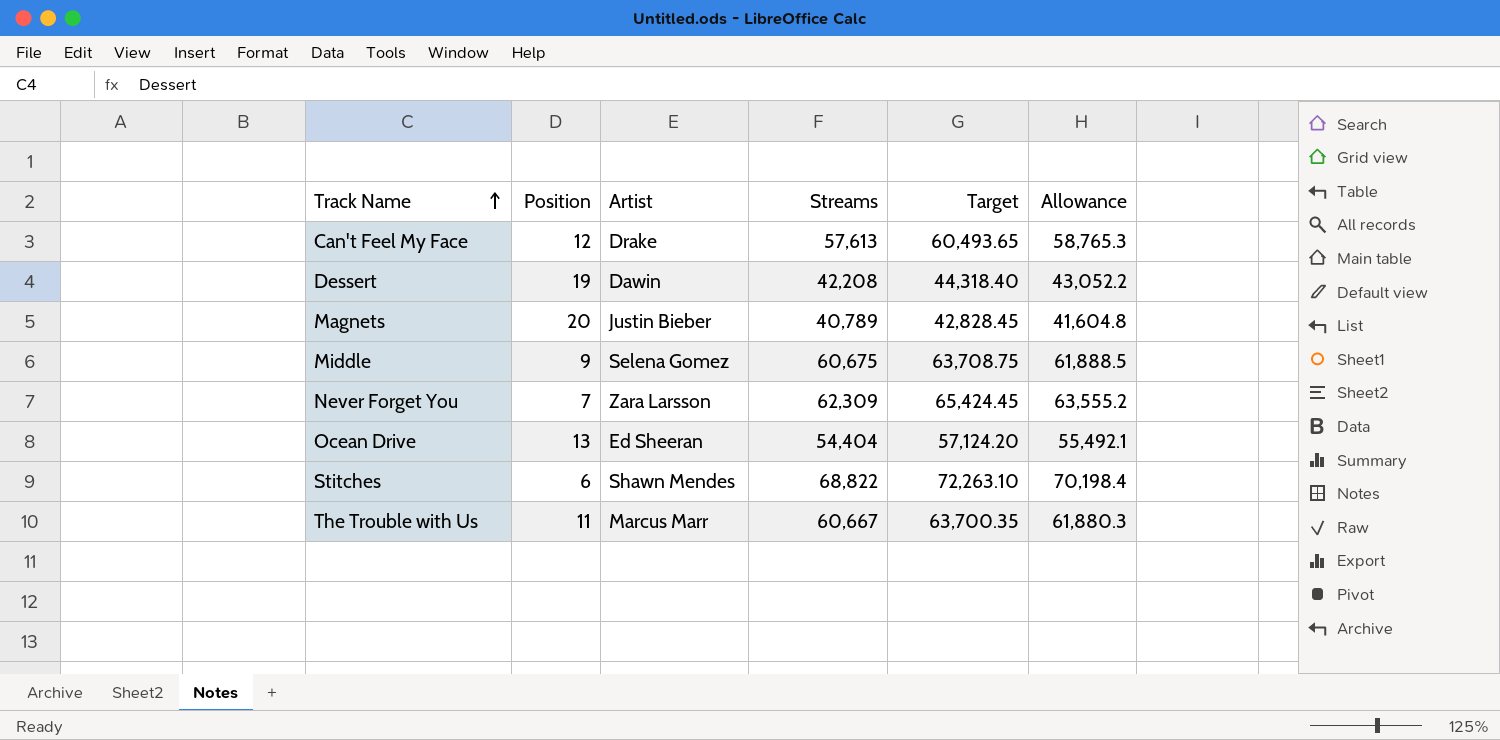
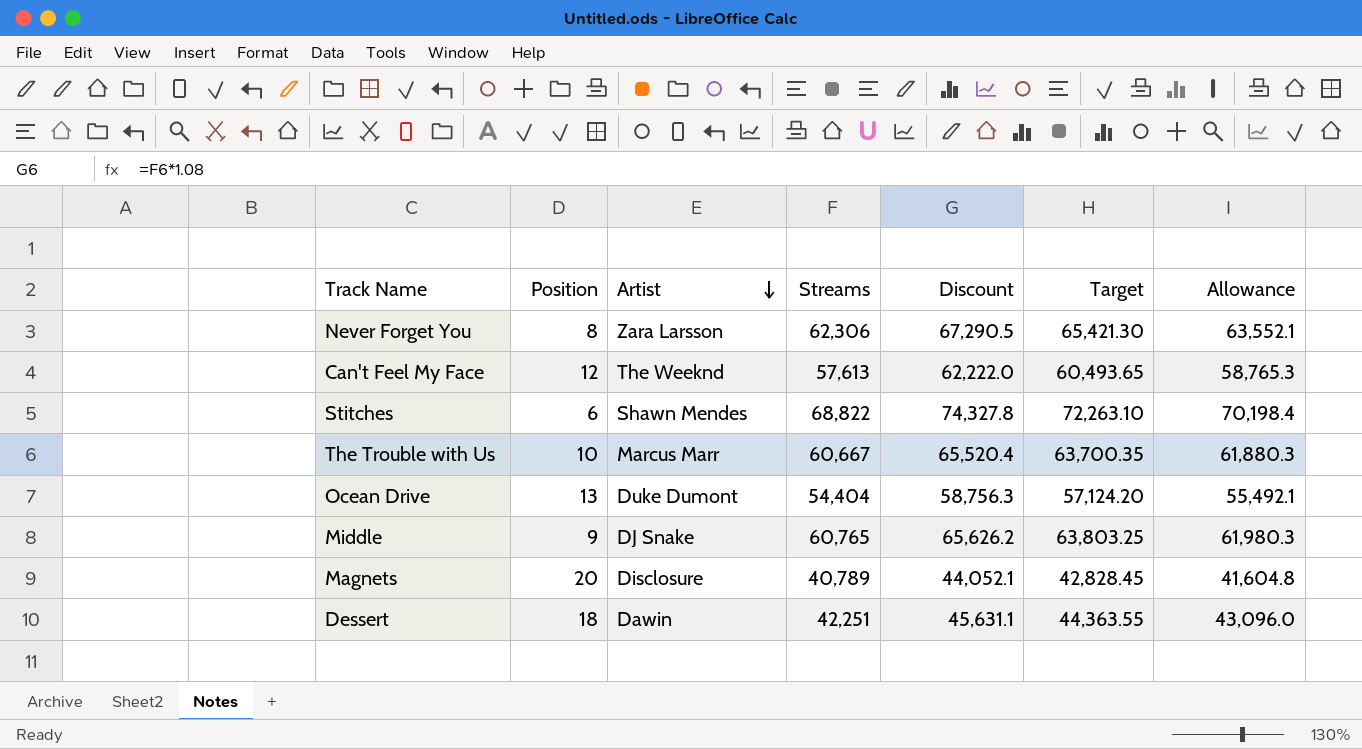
row order: Track Name ascending -> Artist descending
column Discount | formula: none -> [Streams] * 1.08
Never Forget You | Position: 7 -> 8
Never Forget You | Streams: 62,309 -> 62,306
Never Forget You | Target: 65,424.45 -> 65,421.30
Never Forget You | Allowance: 63,555.2 -> 63,552.1
Can't Feel My Face | Artist: Drake -> The Weeknd
The Trouble with Us | Position: 11 -> 10
Ocean Drive | Artist: Ed Sheeran -> Duke Dumont
Middle | Artist: Selena Gomez -> DJ Snake
Middle | Streams: 60,675 -> 60,765
Middle | Target: 63,708.75 -> 63,803.25
Middle | Allowance: 61,888.5 -> 61,980.3
Magnets | Artist: Justin Bieber -> Disclosure
Dessert | Position: 19 -> 18
Dessert | Streams: 42,208 -> 42,251
Dessert | Target: 44,318.40 -> 44,363.55
Dessert | Allowance: 43,052.2 -> 43,096.0

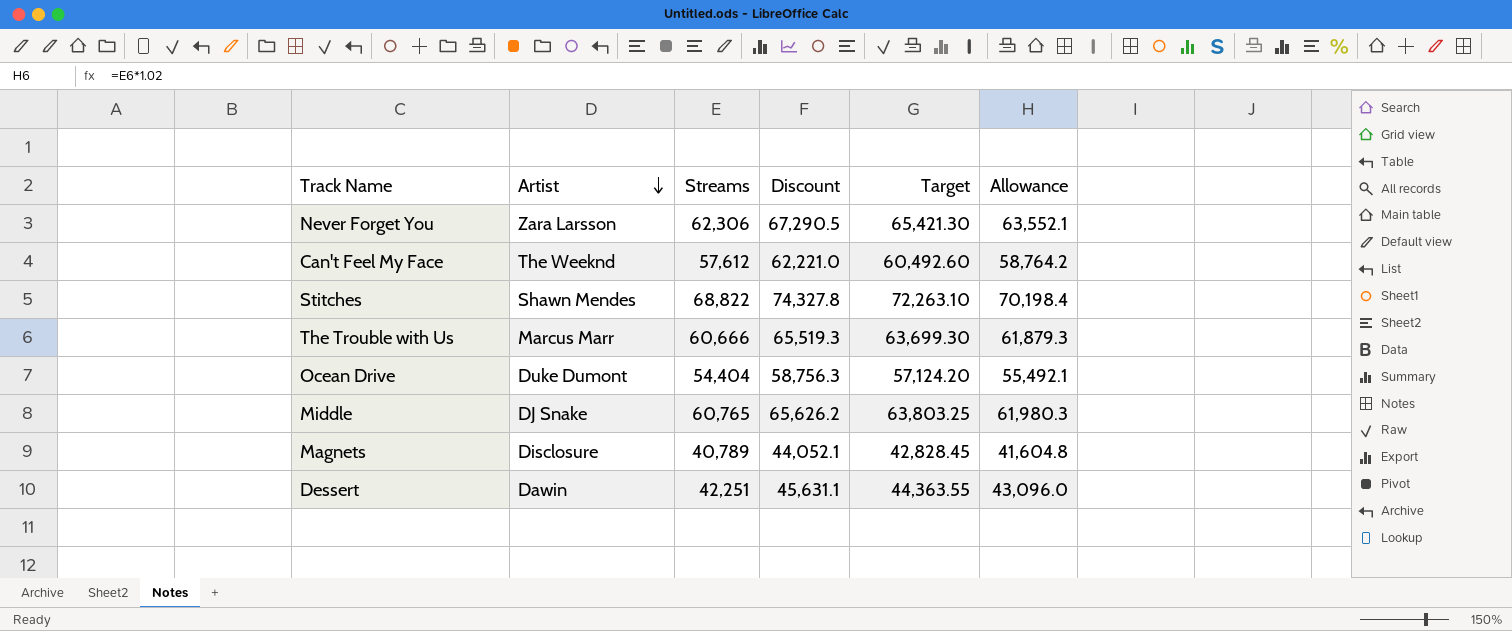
column Position | position: 2 -> none
Can't Feel My Face | Streams: 57,613 -> 57,612
Can't Feel My Face | Discount: 62,222.0 -> 62,221.0
Can't Feel My Face | Target: 60,493.65 -> 60,492.60
Can't Feel My Face | Allowance: 58,765.3 -> 58,764.2
The Trouble with Us | Streams: 60,667 -> 60,666
The Trouble with Us | Discount: 65,520.4 -> 65,519.3
The Trouble with Us | Target: 63,700.35 -> 63,699.30
The Trouble with Us | Allowance: 61,880.3 -> 61,879.3

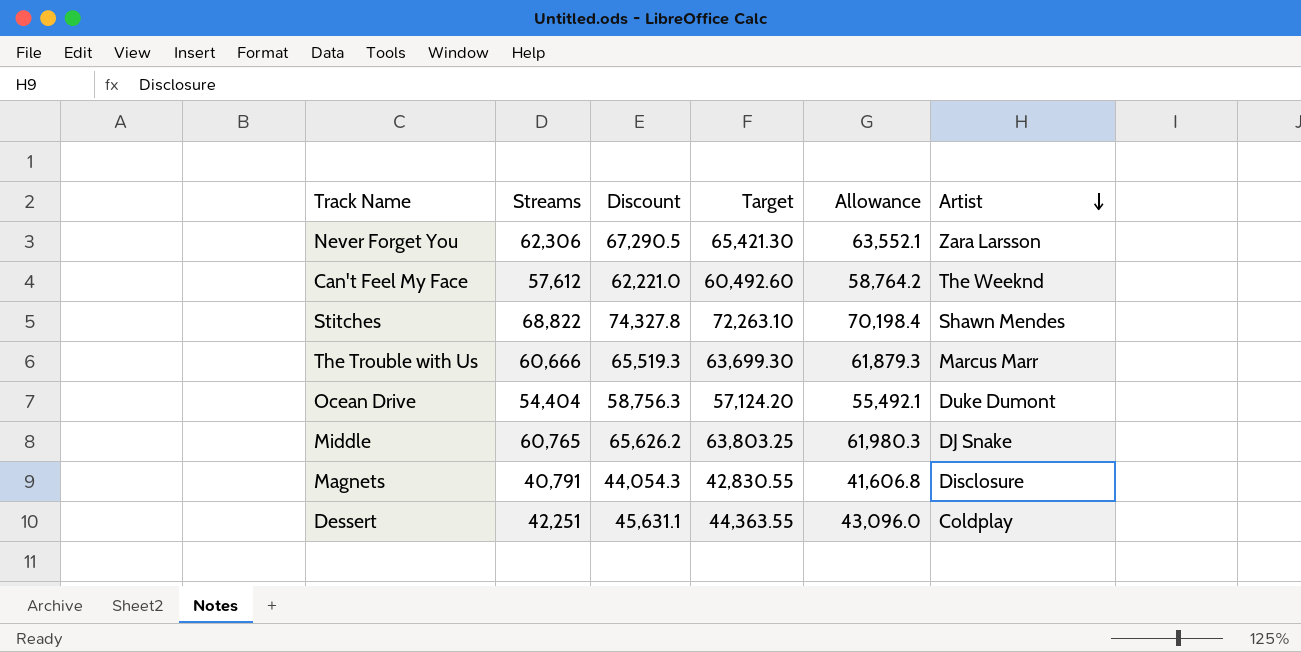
column Artist | position: 2 -> 6
Magnets | Streams: 40,789 -> 40,791
Magnets | Discount: 44,052.1 -> 44,054.3
Magnets | Target: 42,828.45 -> 42,830.55
Magnets | Allowance: 41,604.8 -> 41,606.8
Dessert | Artist: Dawin -> Coldplay

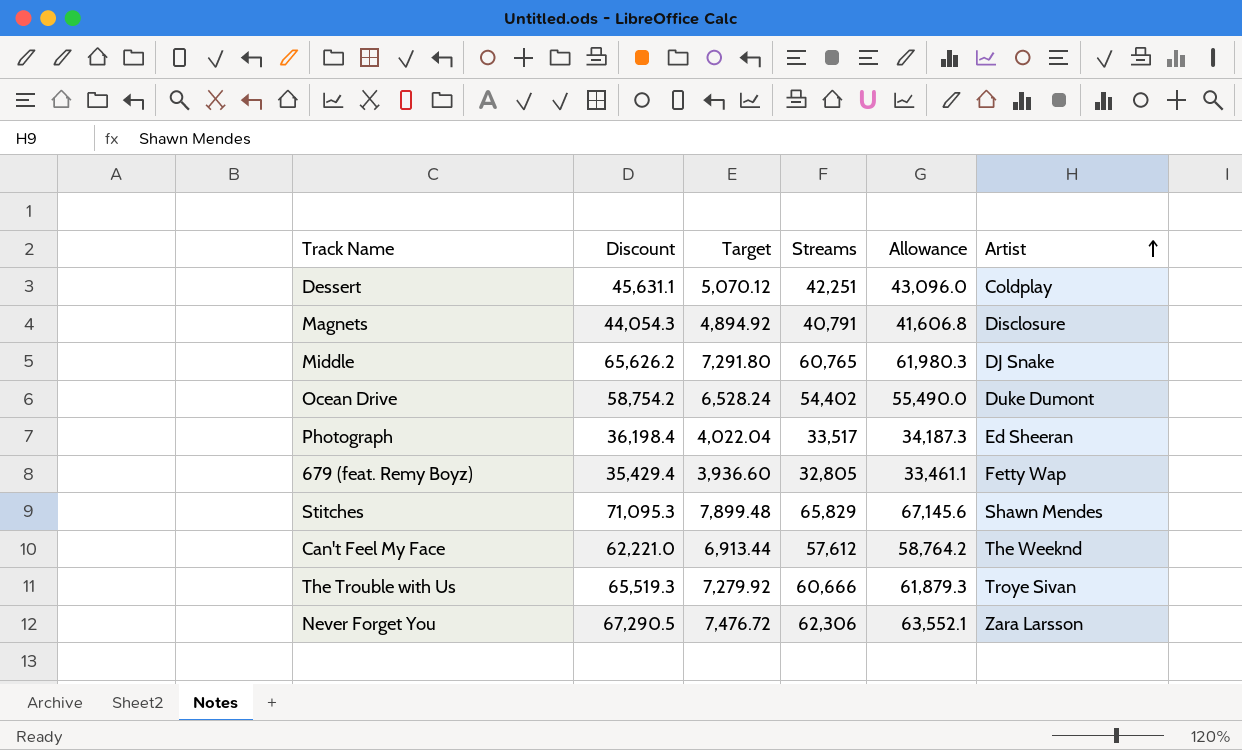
row order: Artist descending -> Artist ascending
column Target | formula: [Streams] * 1.05 -> [Streams] * 0.12
column Streams | position: 2 -> 4
Ocean Drive | Discount: 58,756.3 -> 58,754.2
Ocean Drive | Streams: 54,404 -> 54,402
Ocean Drive | Allowance: 55,492.1 -> 55,490.0
row Photograph: none -> 36,198.4 | 4,022.04 | 33,517 | 34,187.3 | Ed Sheeran
row 679 (feat. Remy Boyz): none -> 35,429.4 | 3,936.60 | 32,805 | 33,461.1 | Fetty Wap
Stitches | Discount: 74,327.8 -> 71,095.3
Stitches | Streams: 68,822 -> 65,829
Stitches | Allowance: 70,198.4 -> 67,145.6
The Trouble with Us | Artist: Marcus Marr -> Troye Sivan

